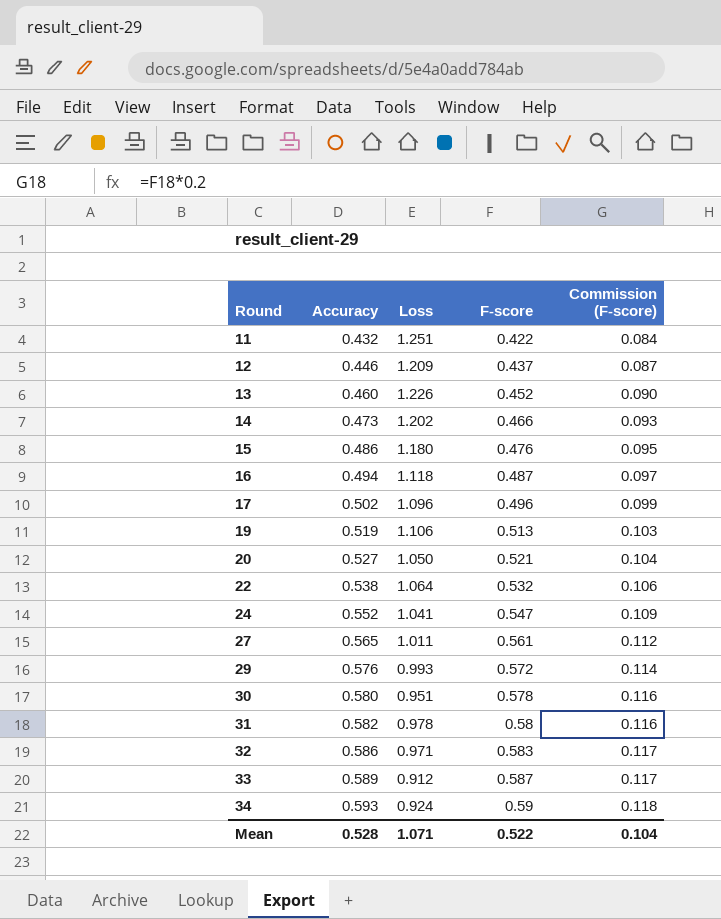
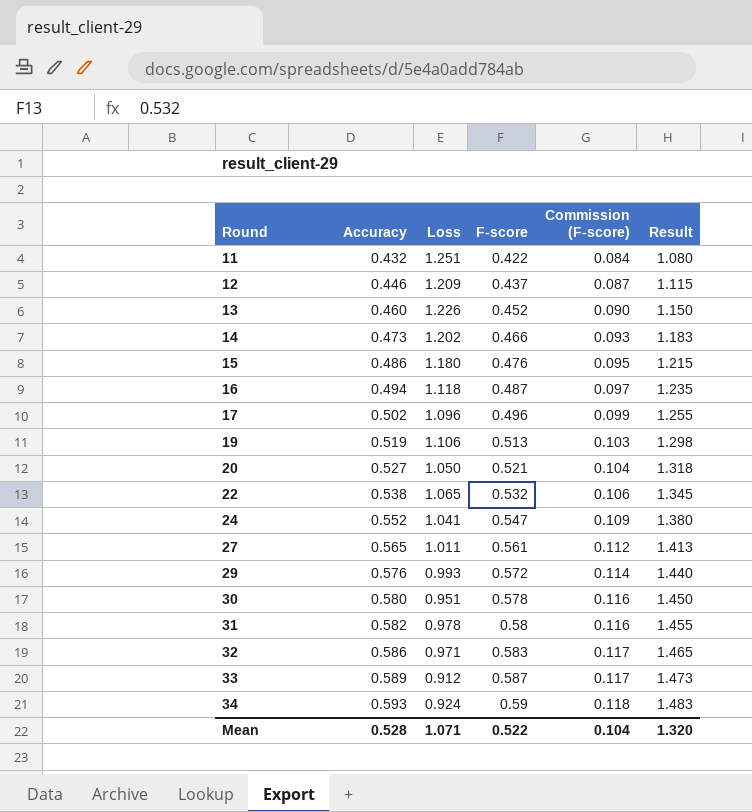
column Result | formula: none -> [Accuracy] * 2.5
22 | Loss: 1.064 -> 1.065

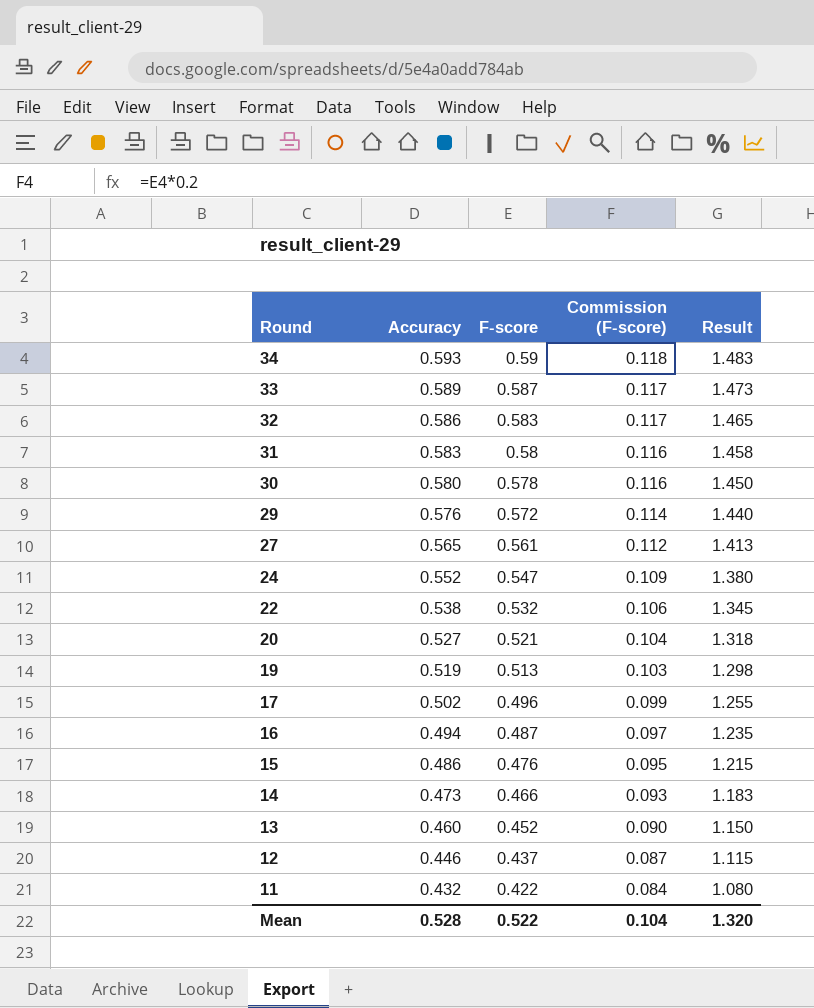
row order: Round ascending -> Round descending
column Loss | position: 3 -> none
31 | Accuracy: 0.582 -> 0.583
31 | Result: 1.455 -> 1.458

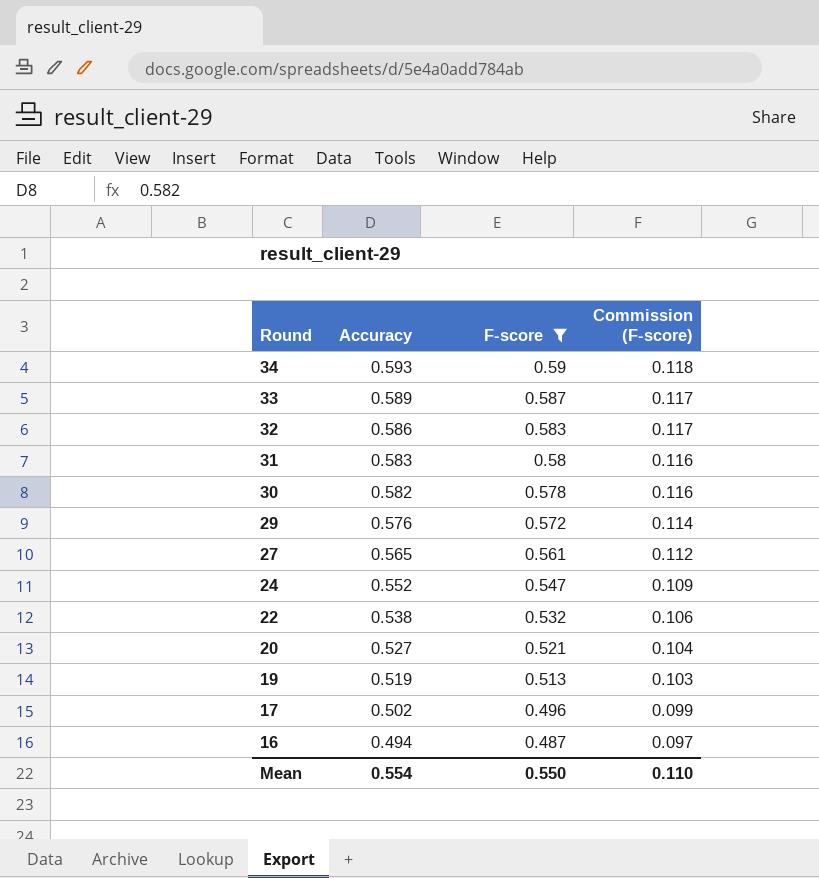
filter: none -> F-score >= 0.487
column Result | formula: [Accuracy] * 2.5 -> none
30 | Accuracy: 0.580 -> 0.582
Mean | Accuracy: 0.528 -> 0.554
Mean | F-score: 0.522 -> 0.550
Mean | Commission (F-score): 0.104 -> 0.110

